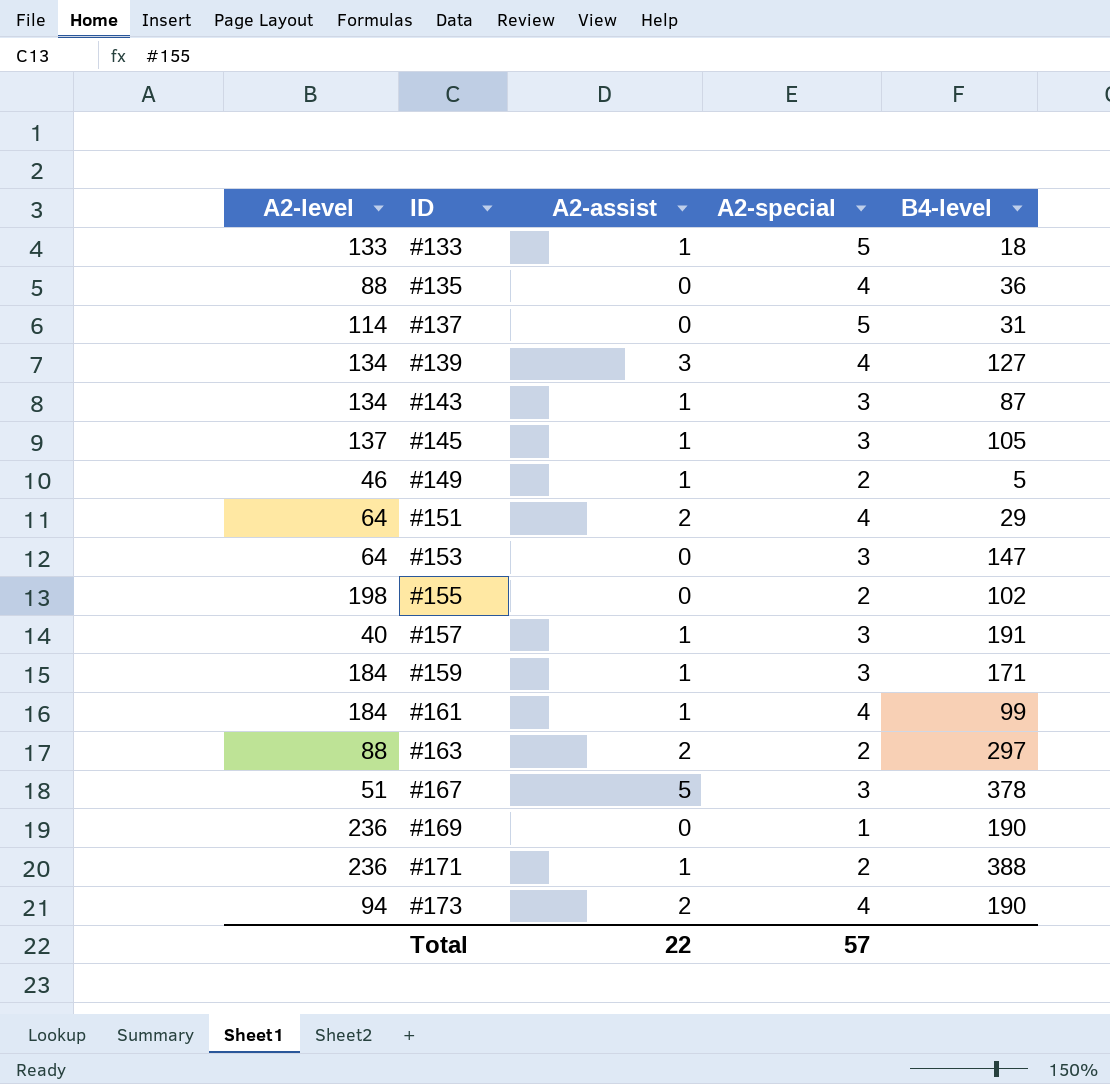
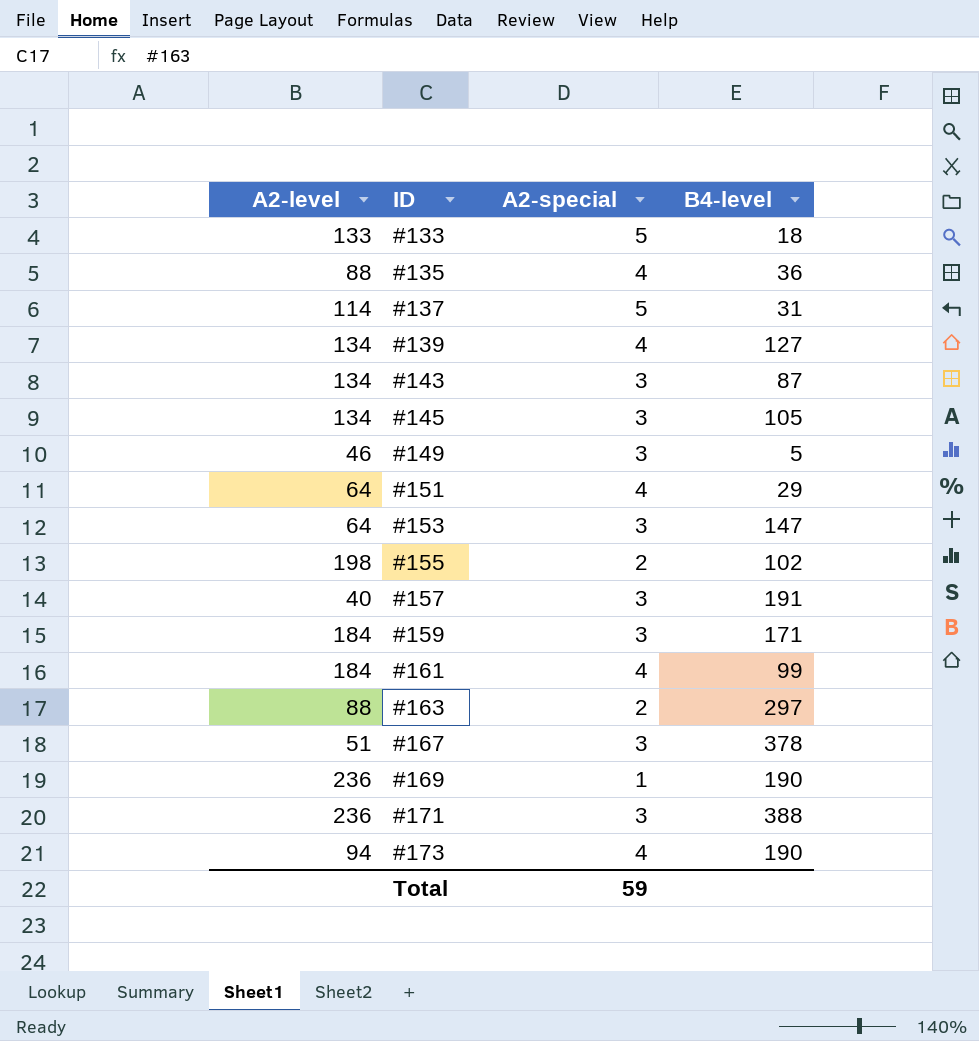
column A2-assist | position: 3 -> none
#145 | A2-level: 137 -> 134
#149 | A2-special: 2 -> 3
#171 | A2-special: 2 -> 3
Total | A2-special: 57 -> 59

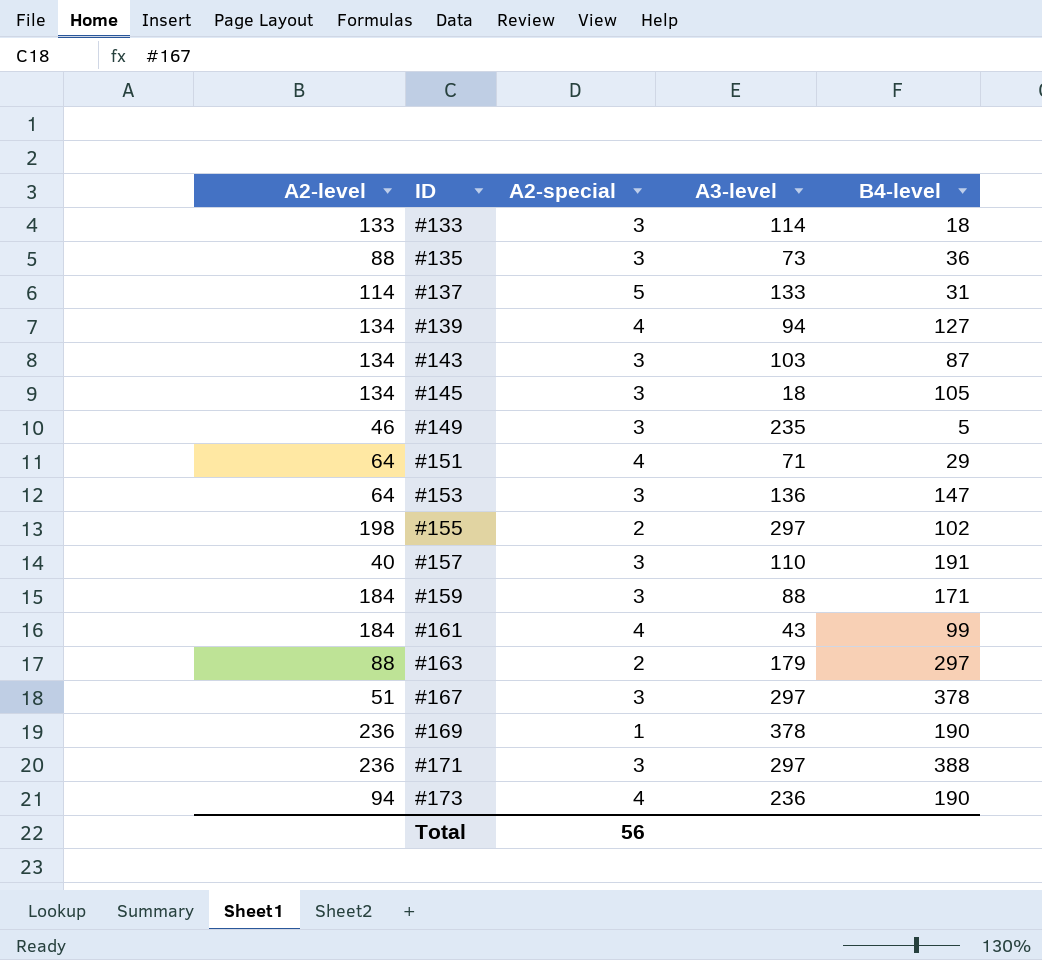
column A3-level | position: none -> 4
#133 | A2-special: 5 -> 3
#135 | A2-special: 4 -> 3
Total | A2-special: 59 -> 56

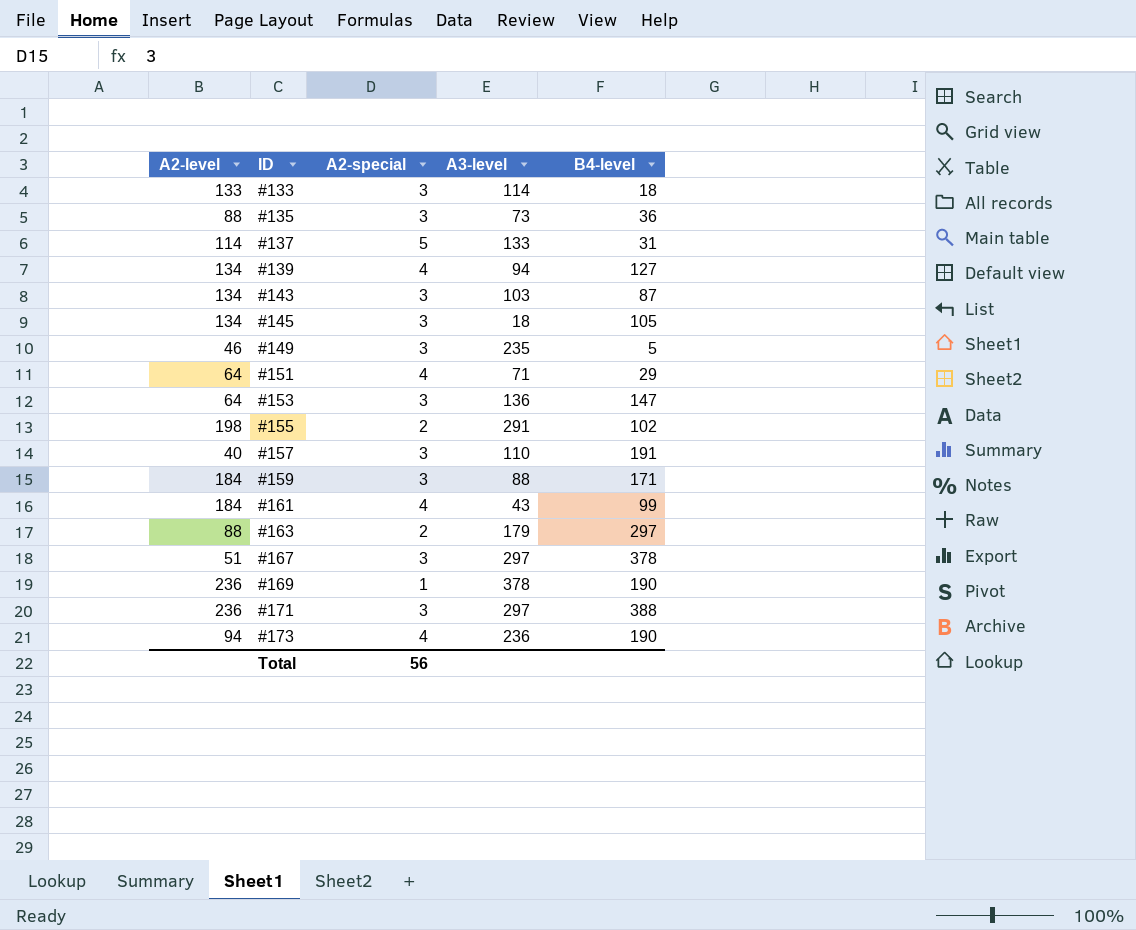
#155 | A3-level: 297 -> 291

